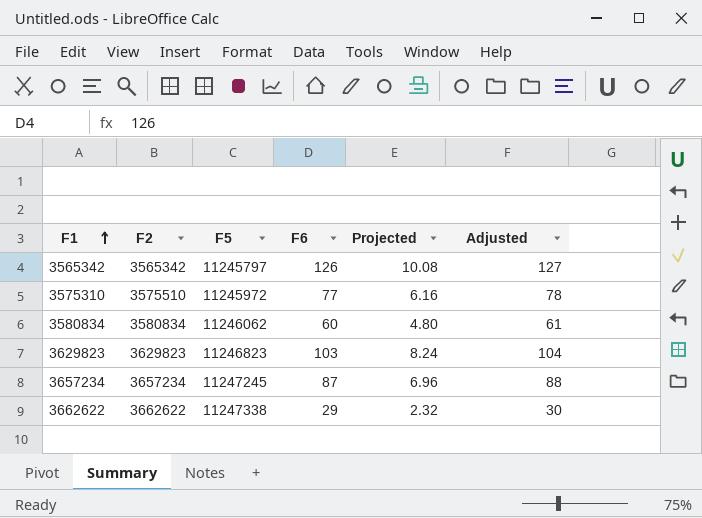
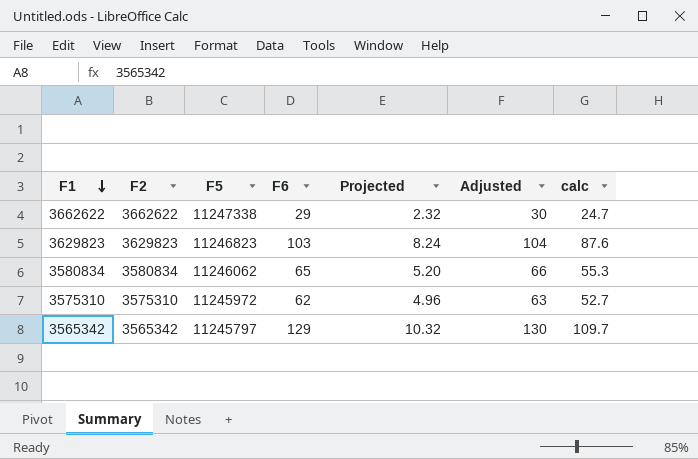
row order: F1 ascending -> F1 descending
column calc | formula: none -> [F6] * 0.85
row 3657234: 3657234 | 11247245 | 87 | 6.96 | 88 -> none
3580834 | F6: 60 -> 65
3580834 | Projected: 4.80 -> 5.20
3580834 | Adjusted: 61 -> 66
3575310 | F2: 3575510 -> 3575310
3575310 | F6: 77 -> 62
3575310 | Projected: 6.16 -> 4.96
3575310 | Adjusted: 78 -> 63
3565342 | F6: 126 -> 129
3565342 | Projected: 10.08 -> 10.32
3565342 | Adjusted: 127 -> 130

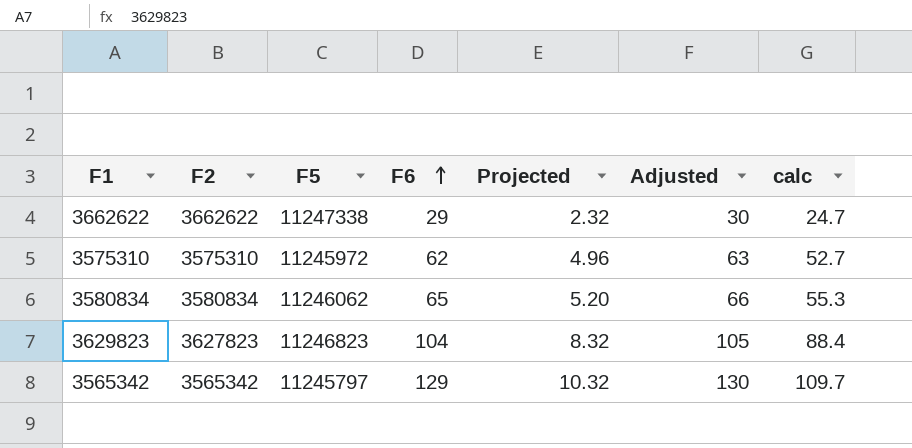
row order: F1 descending -> F6 ascending
3629823 | F2: 3629823 -> 3627823
3629823 | F6: 103 -> 104
3629823 | Projected: 8.24 -> 8.32
3629823 | Adjusted: 104 -> 105
3629823 | calc: 87.6 -> 88.4

